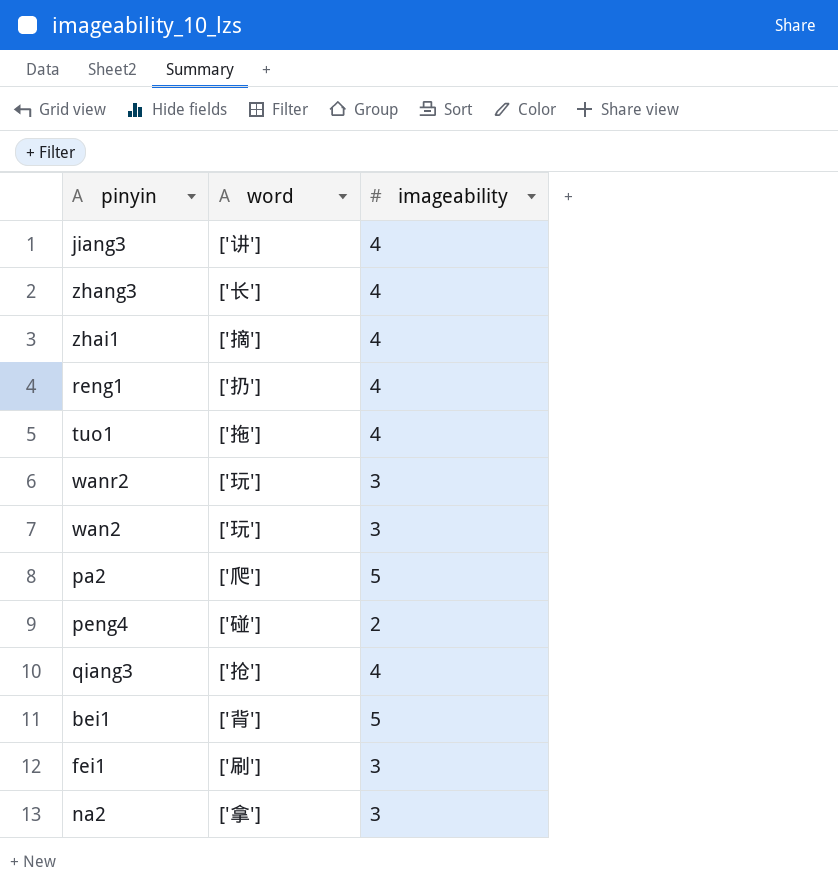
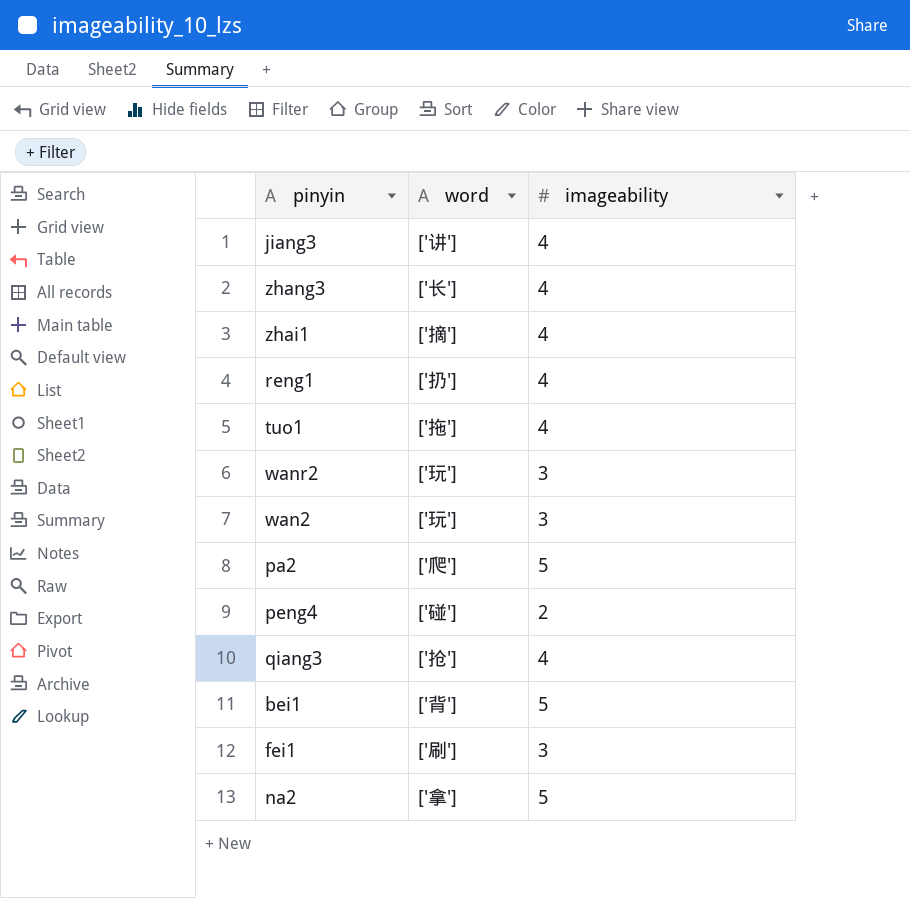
na2 | imageability: 3 -> 5

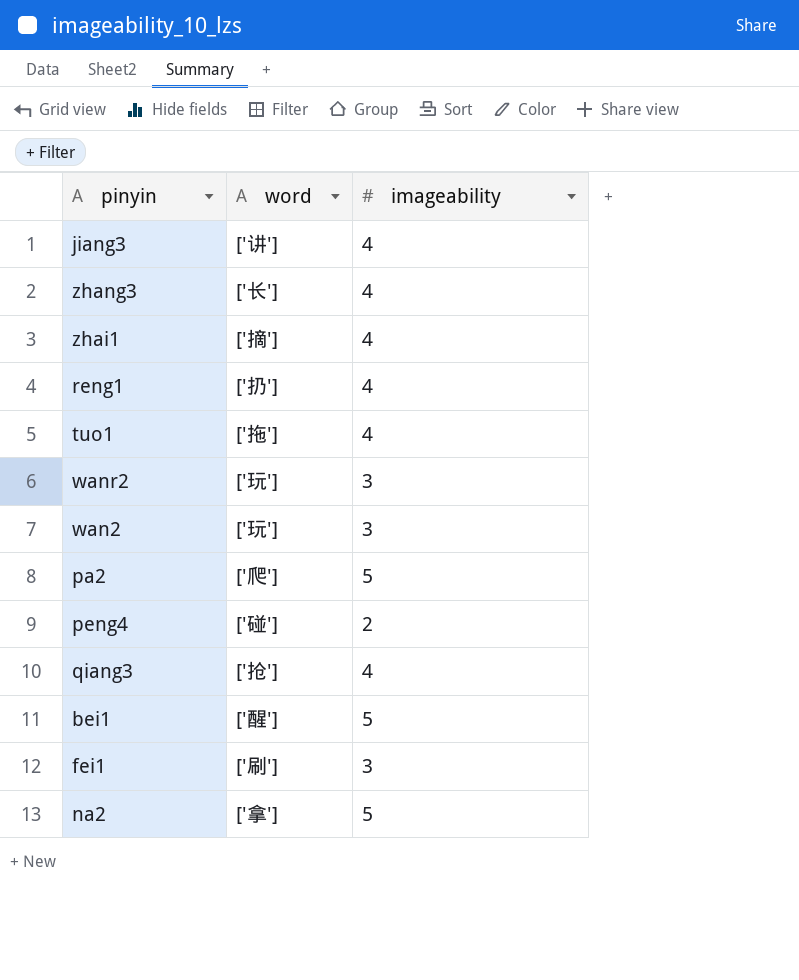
bei1 | word: ['背'] -> ['醒']

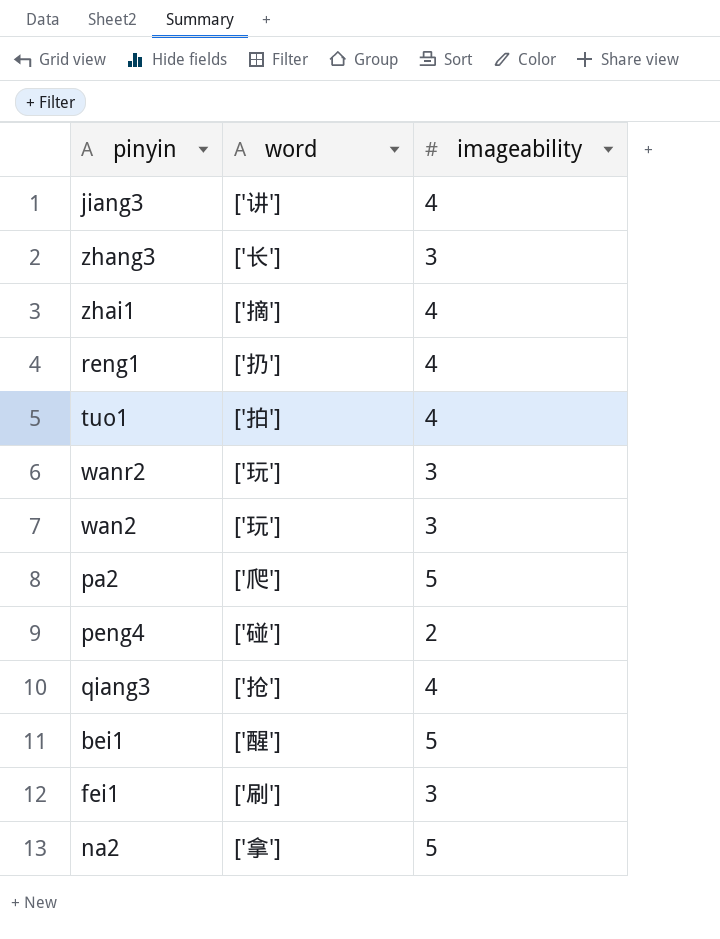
zhang3 | imageability: 4 -> 3
tuo1 | word: ['拖'] -> ['拍']

